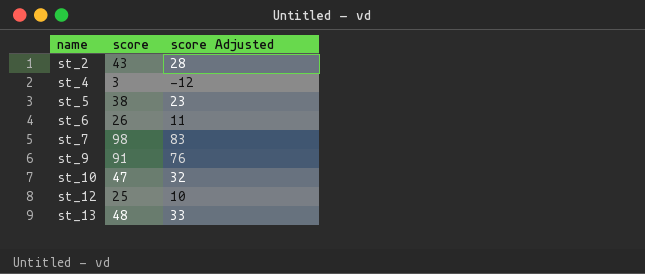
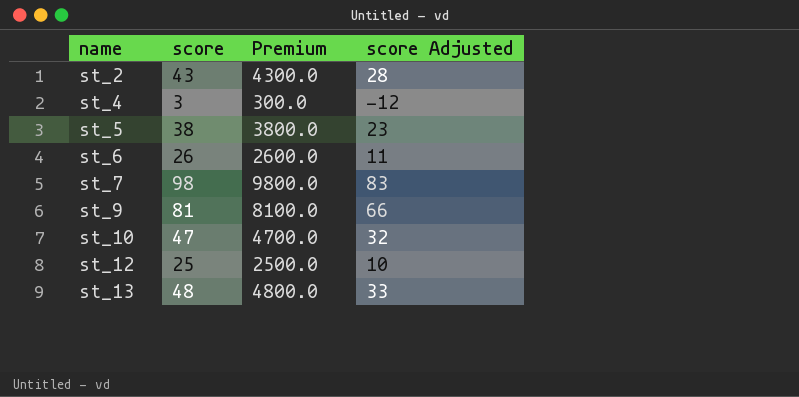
column Premium | formula: none -> [score] * 100
st_9 | score: 91 -> 81
st_9 | score Adjusted: 76 -> 66

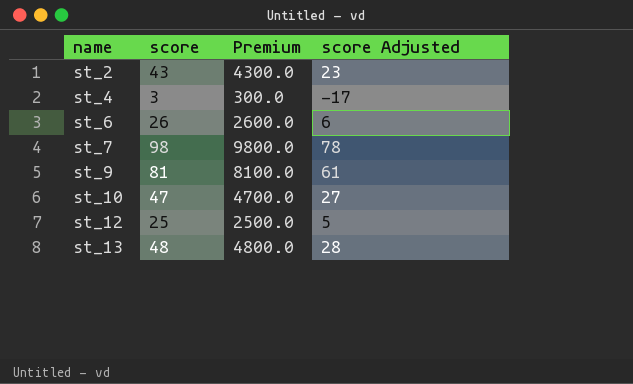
column score Adjusted | formula: [score] - 15 -> [score] - 20
row st_5: 38 | 3800.0 | 23 -> none

